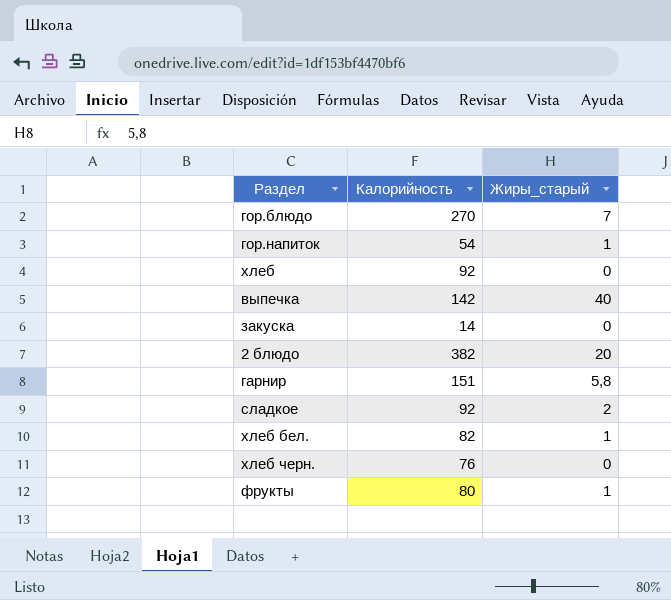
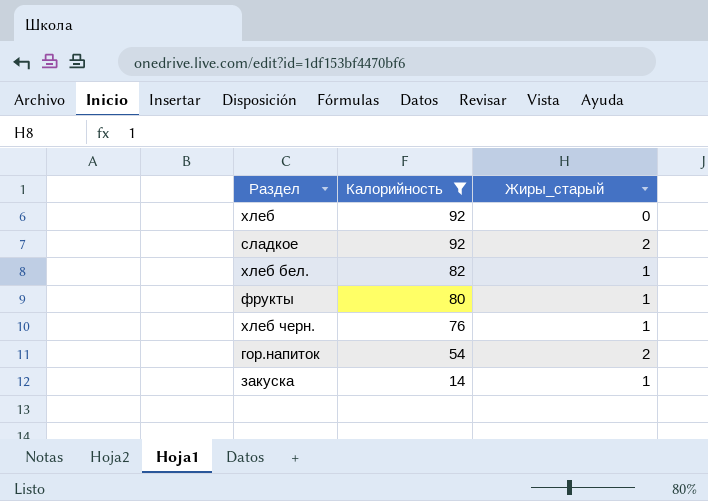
filter: none -> Калорийность <= 92
row order: none -> Калорийность descending
хлеб черн. | Жиры_старый: 0 -> 1
гор.напиток | Жиры_старый: 1 -> 2
закуска | Жиры_старый: 0 -> 1

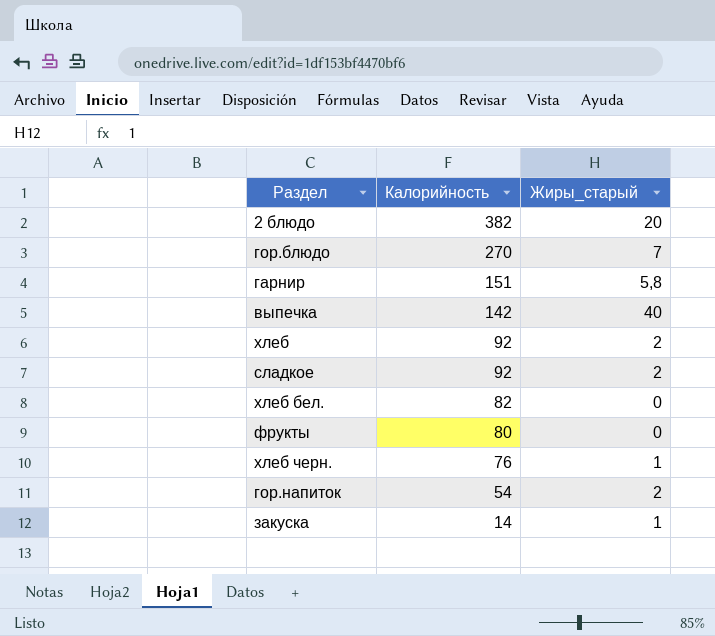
filter: Калорийность <= 92 -> none
хлеб | Жиры_старый: 0 -> 2
хлеб бел. | Жиры_старый: 1 -> 0
фрукты | Жиры_старый: 1 -> 0

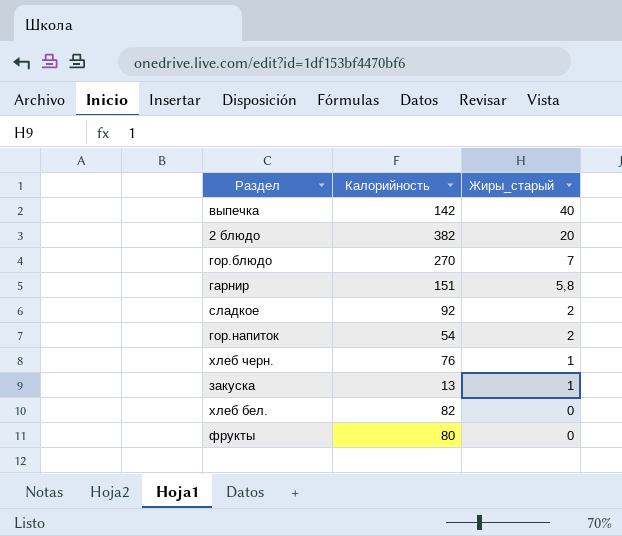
row order: Калорийность descending -> Жиры_старый descending
row хлеб: 92 | 2 -> none
закуска | Калорийность: 14 -> 13

